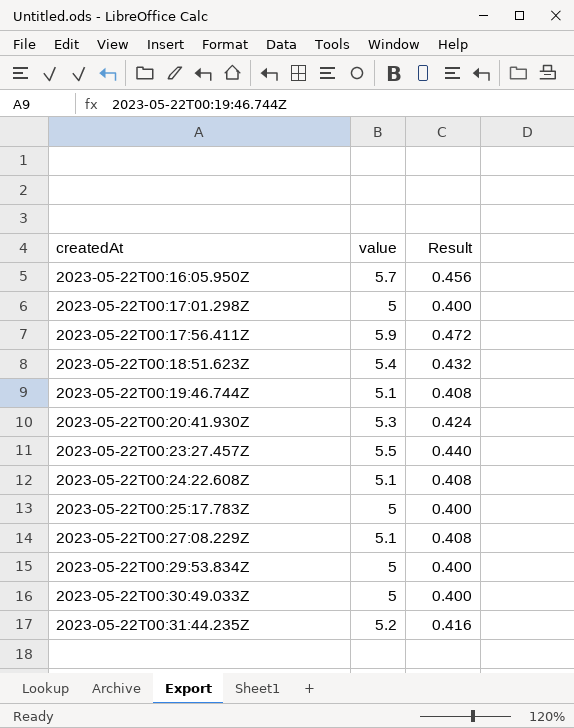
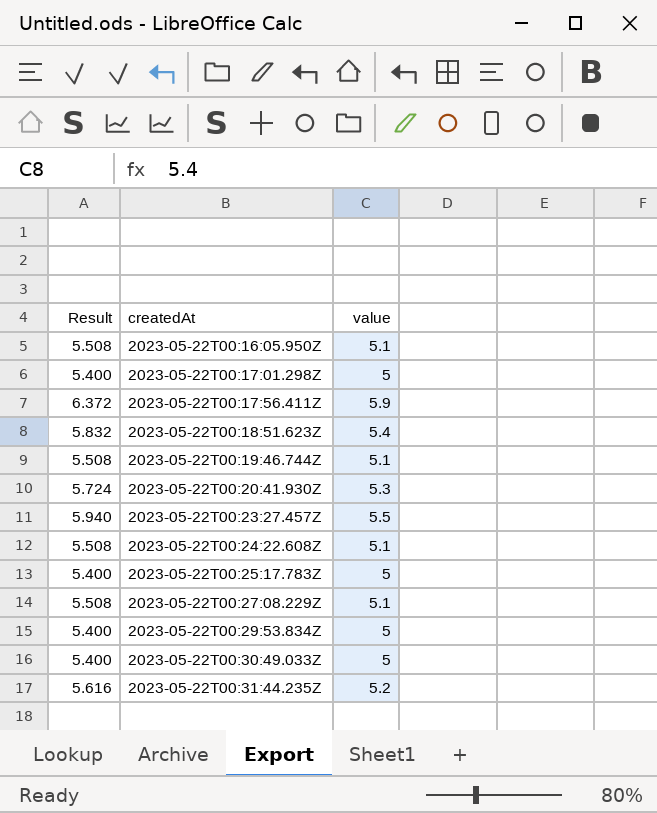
column Result | formula: [value] * 0.08 -> [value] * 1.08
column Result | position: 3 -> 1
2023-05-22T00:16:05.950Z | value: 5.7 -> 5.1

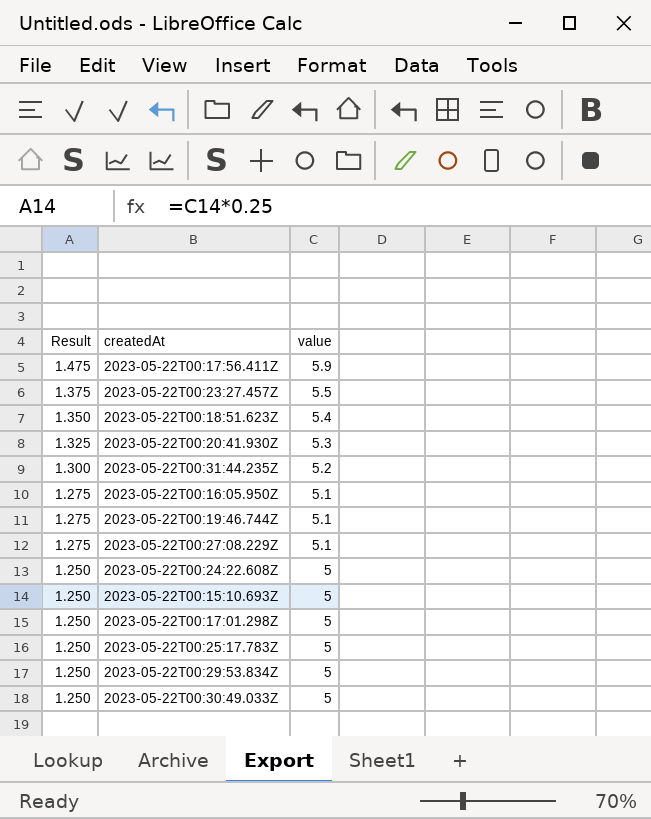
row order: createdAt ascending -> Result descending
column Result | formula: [value] * 1.08 -> [value] * 0.25
2023-05-22T00:24:22.608Z | value: 5.1 -> 5
row 2023-05-22T00:15:10.693Z: none -> 1.250 | 5

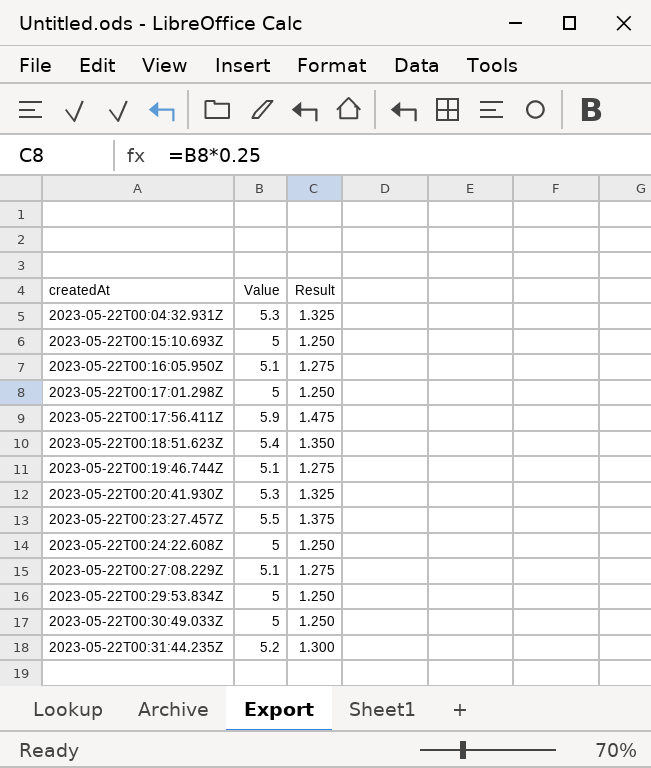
row order: Result descending -> createdAt ascending
column name: value -> Value
column Result | position: 1 -> 3
row 2023-05-22T00:25:17.783Z: 1.250 | 5 -> none
row 2023-05-22T00:04:32.931Z: none -> 5.3 | 1.325

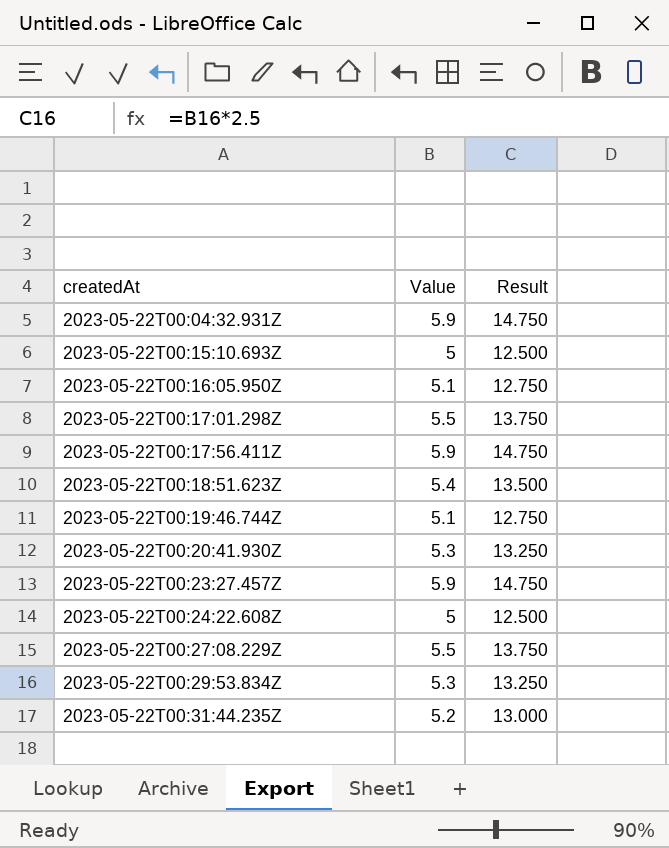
column Result | formula: [Value] * 0.25 -> [Value] * 2.5
row 2023-05-22T00:30:49.033Z: 5 | 1.250 -> none
2023-05-22T00:04:32.931Z | Value: 5.3 -> 5.9
2023-05-22T00:17:01.298Z | Value: 5 -> 5.5
2023-05-22T00:23:27.457Z | Value: 5.5 -> 5.9
2023-05-22T00:27:08.229Z | Value: 5.1 -> 5.5
2023-05-22T00:29:53.834Z | Value: 5 -> 5.3

